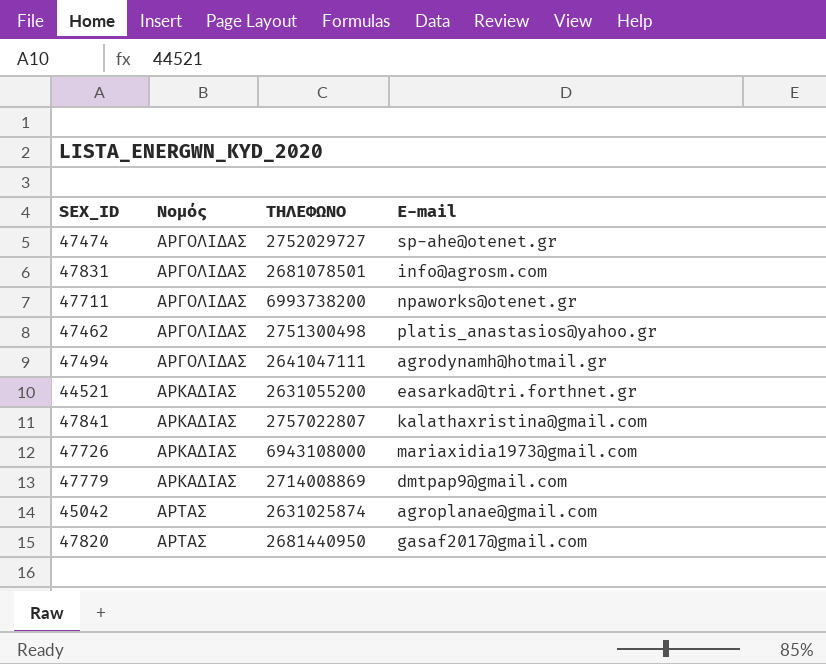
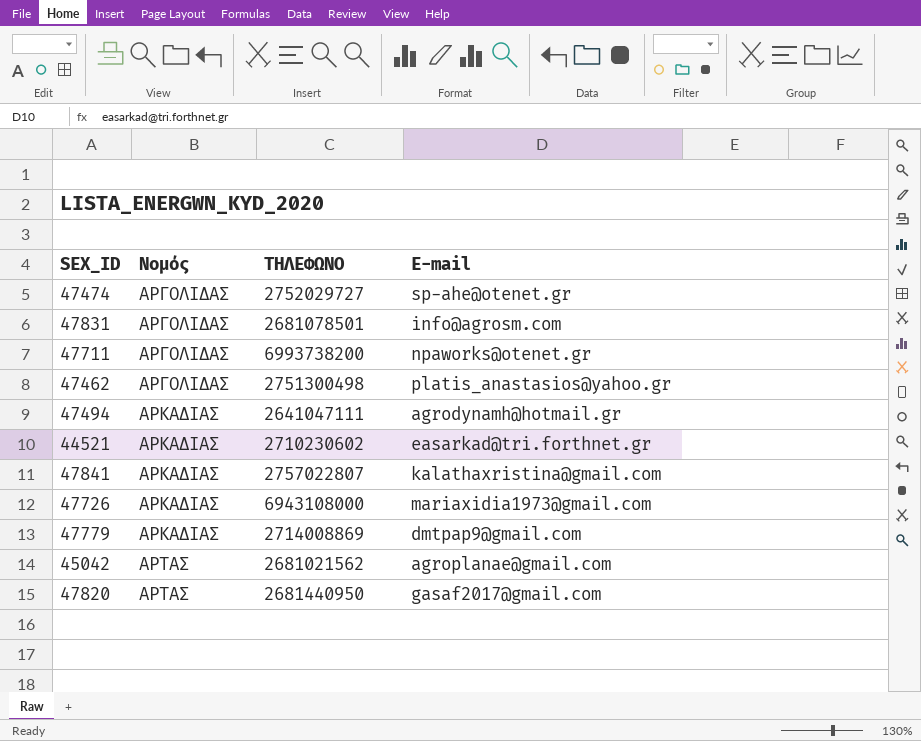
47494 | Νομός: ΑΡΓΟΛΙΔΑΣ -> ΑΡΚΑΔΙΑΣ
44521 | ΤΗΛΕΦΩΝΟ: 2631055200 -> 2710230602
45042 | ΤΗΛΕΦΩΝΟ: 2631025874 -> 2681021562

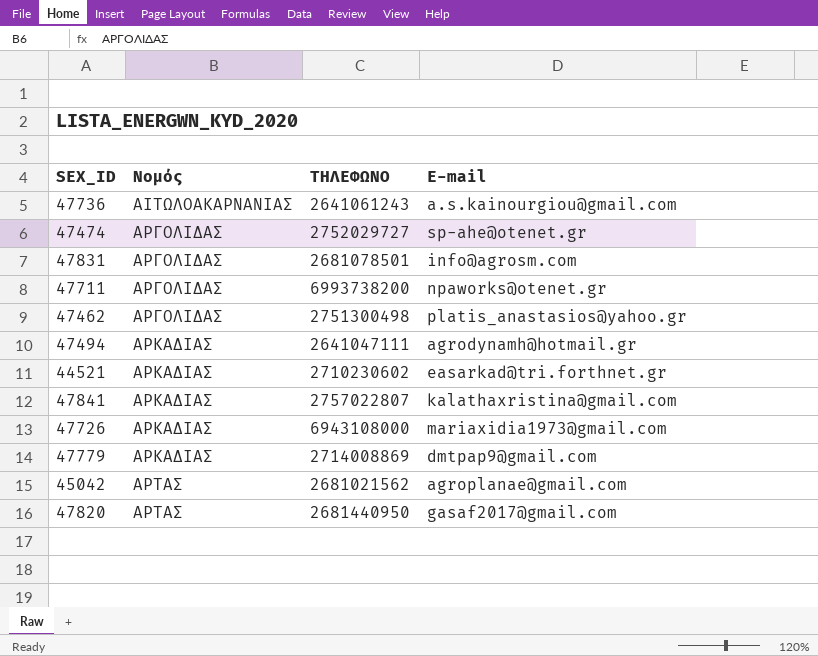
row 47736: none -> ΑΙΤΩΛΟΑΚΑΡΝΑΝΙΑΣ | 2641061243 | a.s.kainourgiou@gmail.com

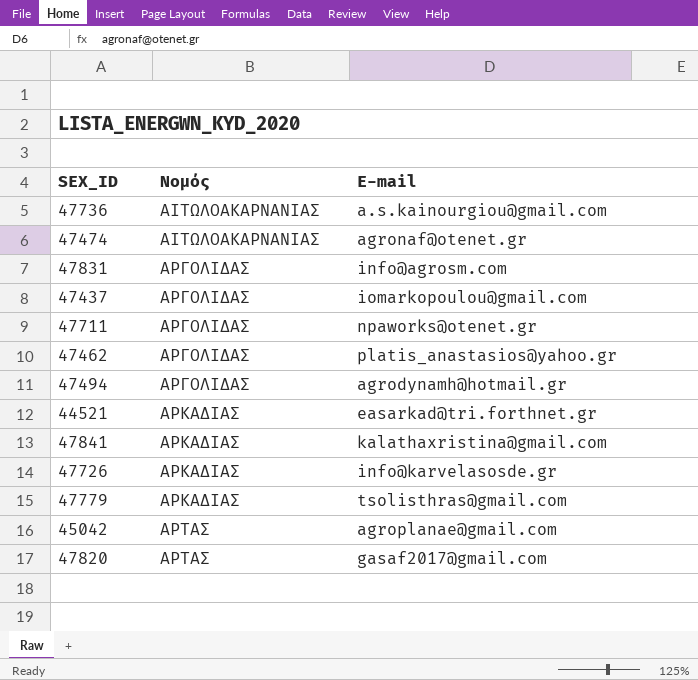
column ΤΗΛΕΦΩΝΟ | position: 3 -> none
47474 | Νομός: ΑΡΓΟΛΙΔΑΣ -> ΑΙΤΩΛΟΑΚΑΡΝΑΝΙΑΣ
47474 | E-mail: sp-ahe@otenet.gr -> agronaf@otenet.gr
row 47437: none -> ΑΡΓΟΛΙΔΑΣ | iomarkopoulou@gmail.com
47494 | Νομός: ΑΡΚΑΔΙΑΣ -> ΑΡΓΟΛΙΔΑΣ
47726 | E-mail: mariaxidia1973@gmail.com -> info@karvelasosde.gr
47779 | E-mail: dmtpap9@gmail.com -> tsolisthras@gmail.com

